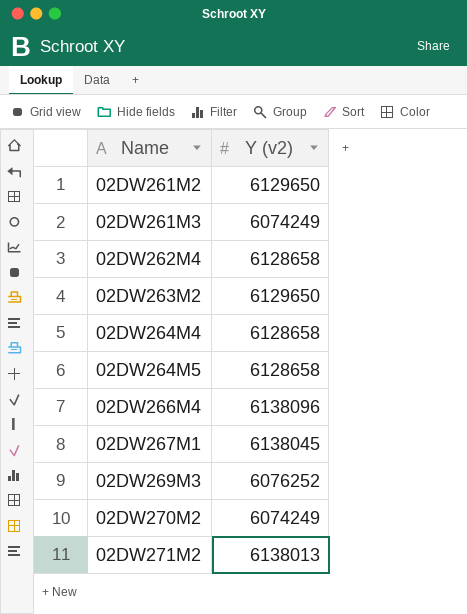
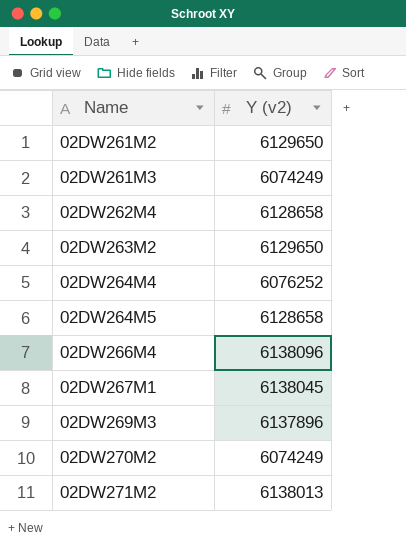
02DW264M4 | Y (v2): 6128658 -> 6076252
02DW269M3 | Y (v2): 6076252 -> 6137896

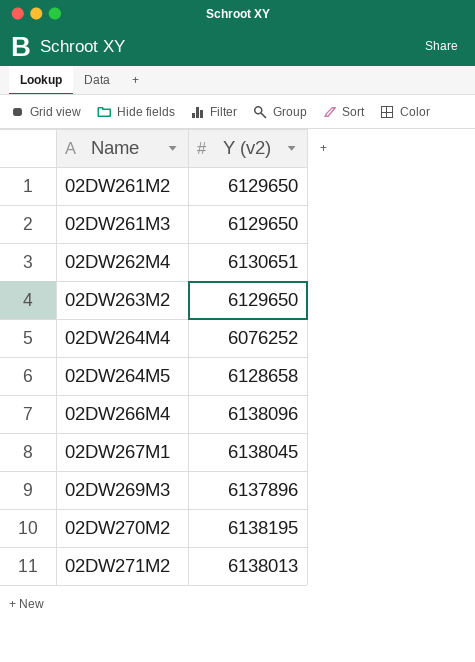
02DW261M3 | Y (v2): 6074249 -> 6129650
02DW262M4 | Y (v2): 6128658 -> 6130651
02DW270M2 | Y (v2): 6074249 -> 6138195

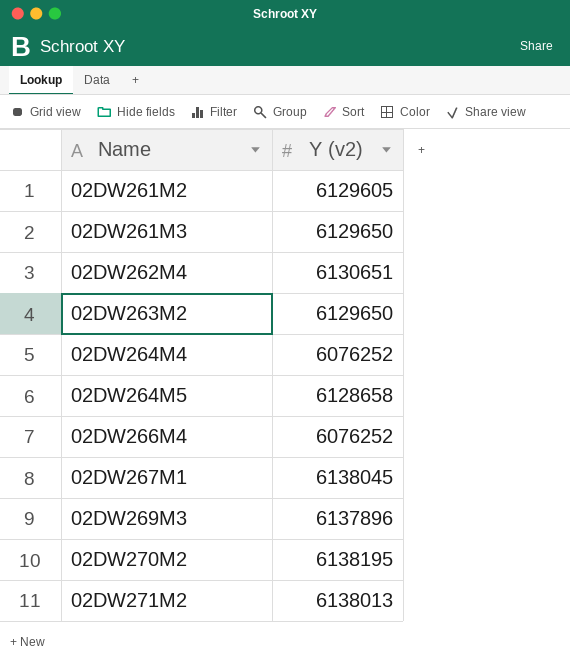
02DW261M2 | Y (v2): 6129650 -> 6129605
02DW266M4 | Y (v2): 6138096 -> 6076252

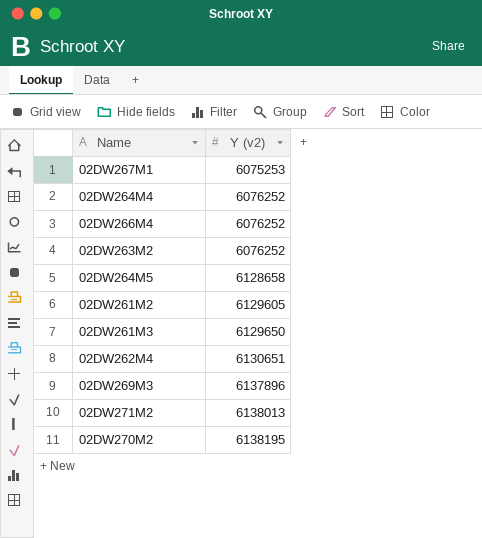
row order: Name ascending -> Y (v2) ascending
02DW267M1 | Y (v2): 6138045 -> 6075253
02DW263M2 | Y (v2): 6129650 -> 6076252

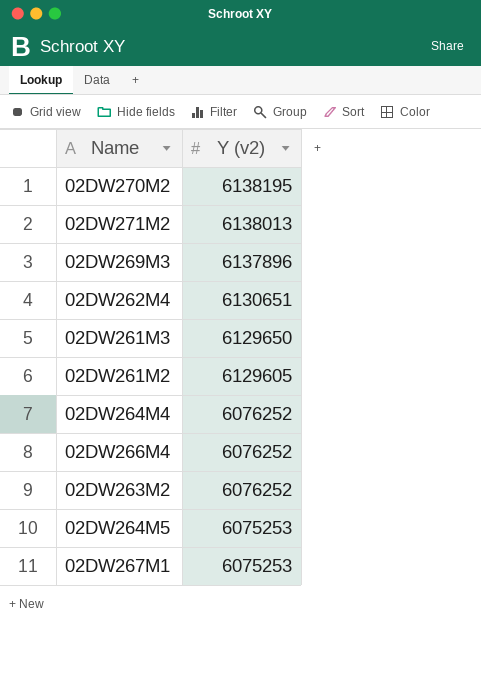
row order: Y (v2) ascending -> Y (v2) descending
02DW264M5 | Y (v2): 6128658 -> 6075253

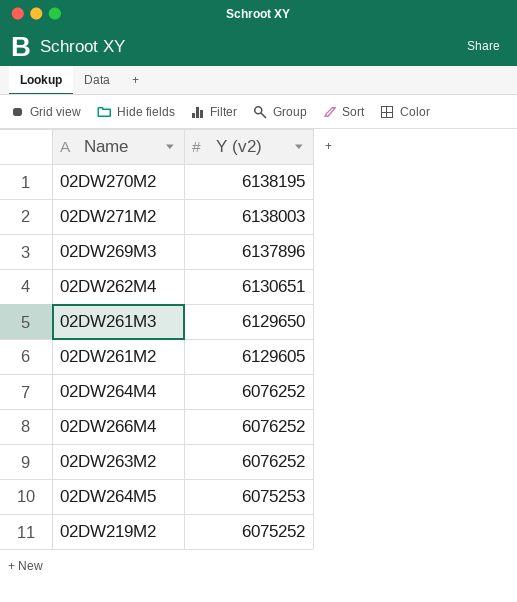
row 02DW267M1: 6075253 -> none
02DW271M2 | Y (v2): 6138013 -> 6138003
row 02DW219M2: none -> 6075252

